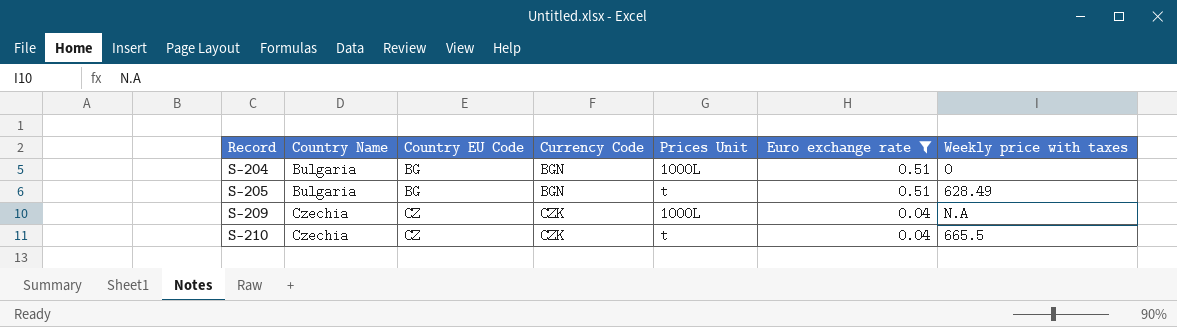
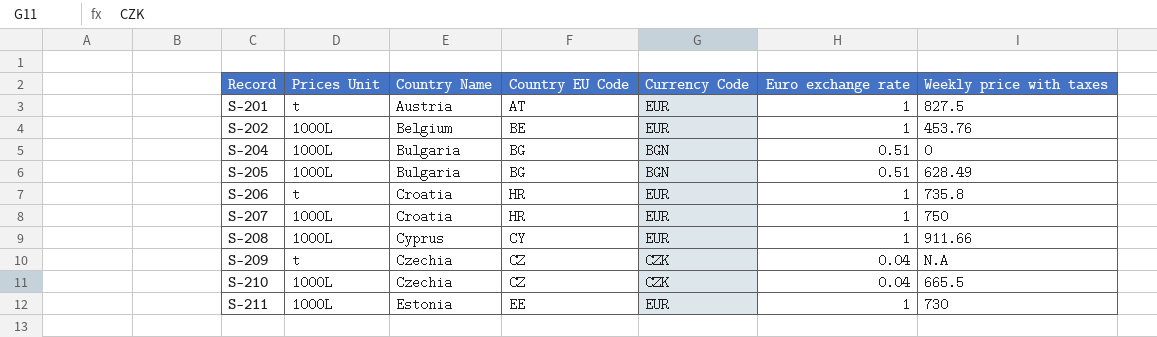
filter: Euro exchange rate != 1 -> none
column Prices Unit | position: 5 -> 2
S-205 | Prices Unit: t -> 1000L
S-209 | Prices Unit: 1000L -> t
S-210 | Prices Unit: t -> 1000L

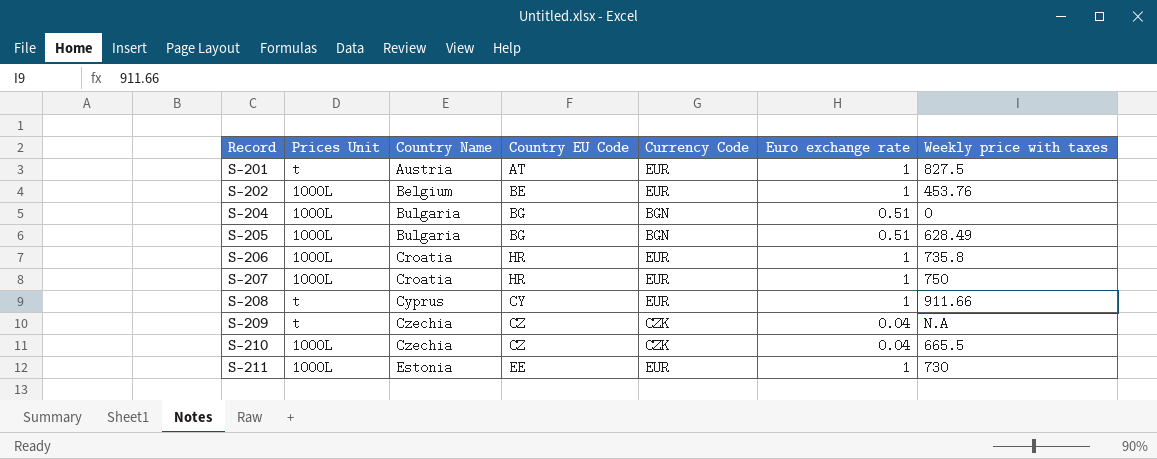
S-206 | Prices Unit: t -> 1000L
S-208 | Prices Unit: 1000L -> t

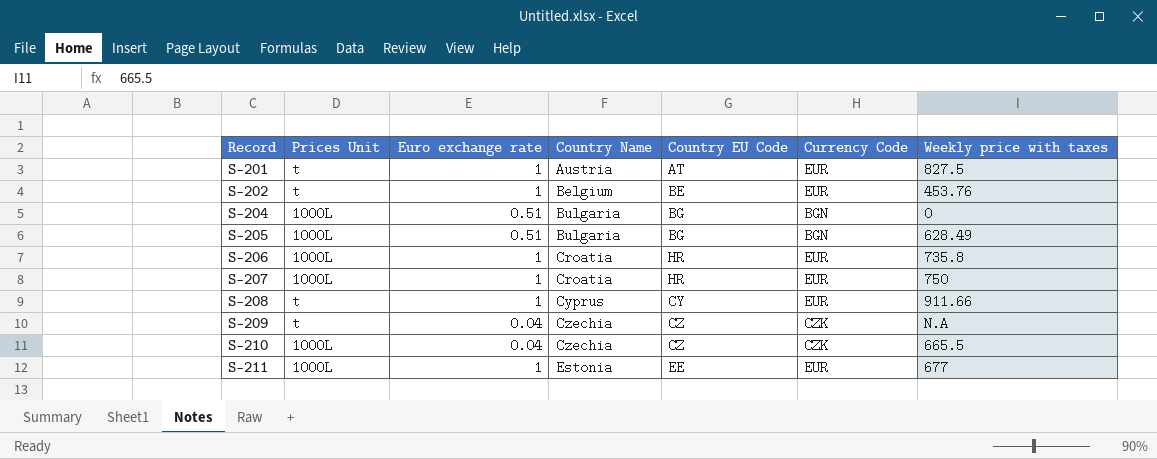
column Euro exchange rate | position: 6 -> 3
S-202 | Prices Unit: 1000L -> t
S-211 | Weekly price with taxes: 730 -> 677

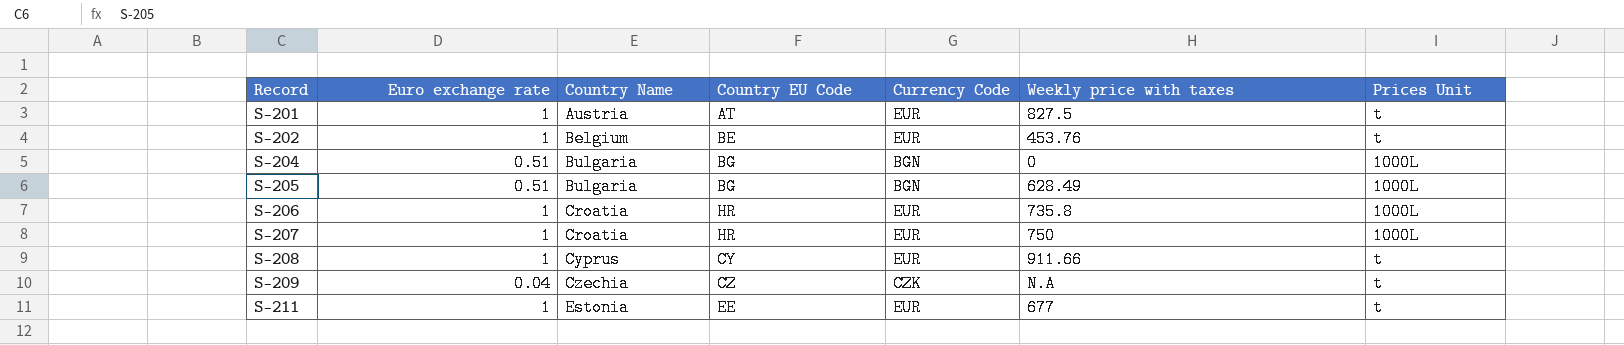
column Prices Unit | position: 2 -> 7
row S-210: 1000L | 0.04 | Czechia | CZ | CZK | 665.5 -> none
S-211 | Prices Unit: 1000L -> t

